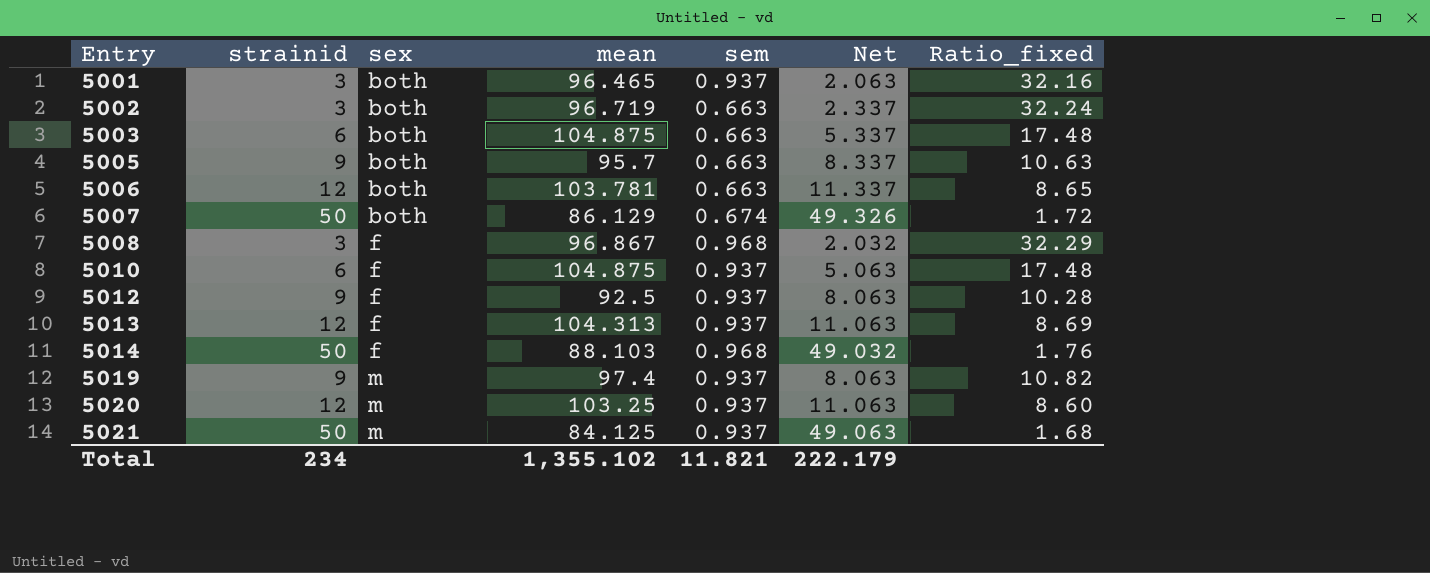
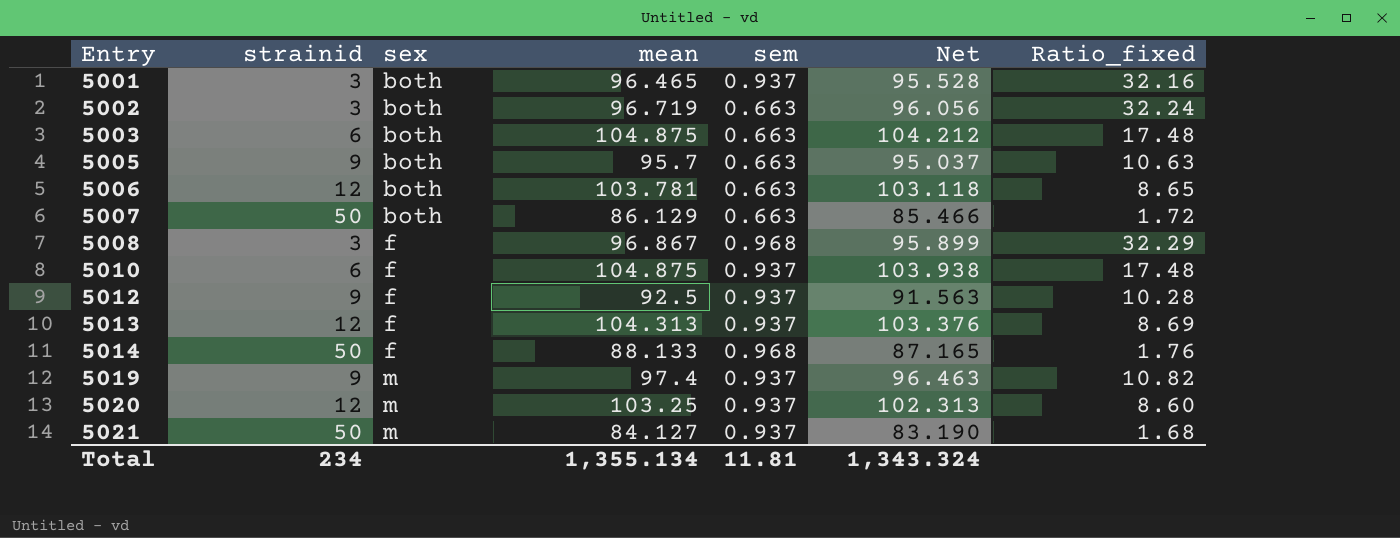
column Net | formula: [strainid] - [sem] -> [mean] - [sem]
5007 | sem: 0.674 -> 0.663
5014 | mean: 88.103 -> 88.133
5021 | mean: 84.125 -> 84.127
Total | mean: 1,355.102 -> 1,355.134
Total | sem: 11.821 -> 11.81
Total | Net: 222.179 -> 1,343.324

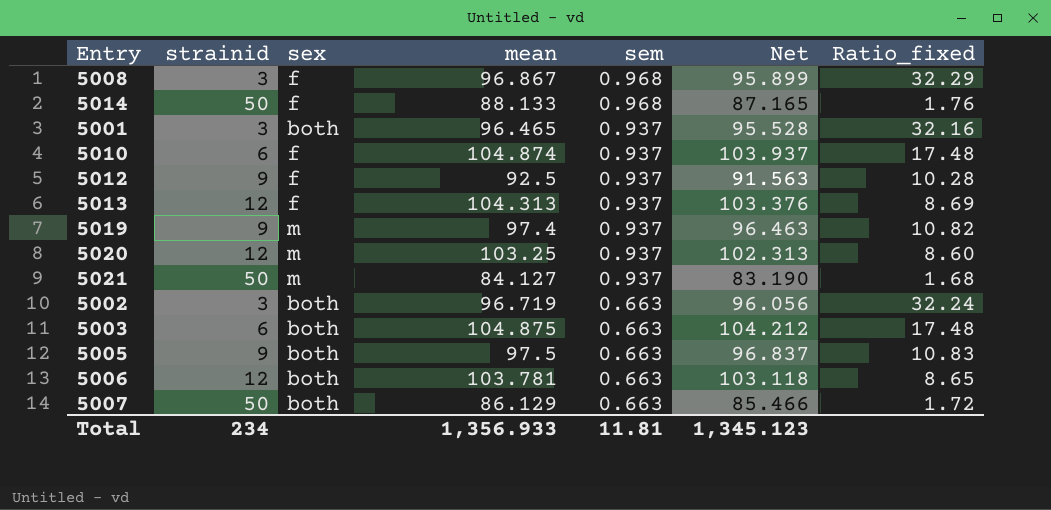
row order: Entry ascending -> sem descending
5010 | mean: 104.875 -> 104.874
5010 | Net: 103.938 -> 103.937
5005 | mean: 95.7 -> 97.5
5005 | Net: 95.037 -> 96.837
5005 | Ratio_fixed: 10.63 -> 10.83
Total | mean: 1,355.134 -> 1,356.933
Total | Net: 1,343.324 -> 1,345.123

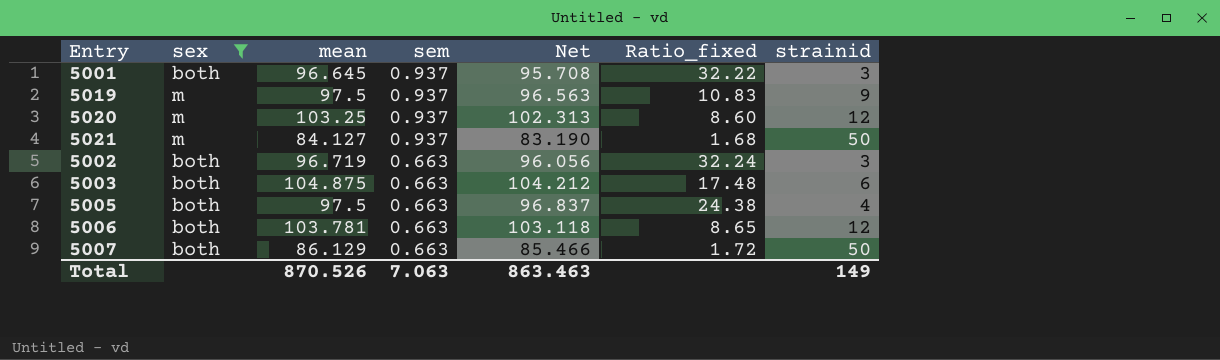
filter: none -> sex != f
column strainid | position: 2 -> 7
5001 | mean: 96.465 -> 96.645
5001 | Net: 95.528 -> 95.708
5001 | Ratio_fixed: 32.16 -> 32.22
5019 | mean: 97.4 -> 97.5
5019 | Net: 96.463 -> 96.563
5019 | Ratio_fixed: 10.82 -> 10.83
5005 | Ratio_fixed: 10.83 -> 24.38
5005 | strainid: 9 -> 4
Total | mean: 1,356.933 -> 870.526
Total | sem: 11.81 -> 7.063
Total | Net: 1,345.123 -> 863.463
Total | strainid: 234 -> 149

